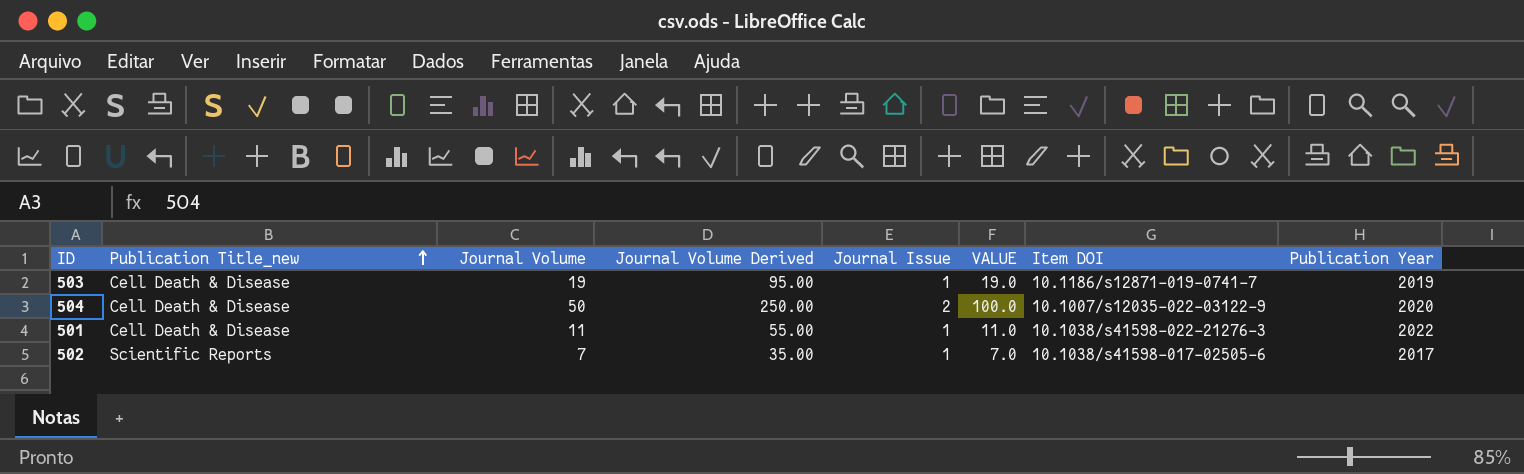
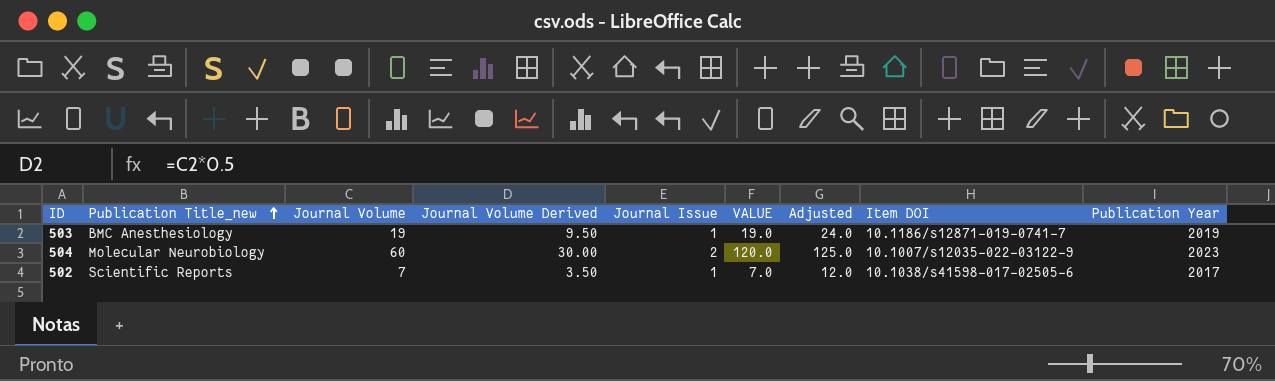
column Journal Volume Derived | formula: [Journal Volume] * 5 -> [Journal Volume] * 0.5
column Adjusted | formula: none -> [VALUE] + 5
row 501: Cell Death & Disease | 11 | 55.00 | 1 | 11.0 | 10.1038/s41598-022-21276-3 | 2022 -> none
503 | Publication Title_new: Cell Death & Disease -> BMC Anesthesiology
504 | Publication Title_new: Cell Death & Disease -> Molecular Neurobiology
504 | Journal Volume: 50 -> 60
504 | VALUE: 100.0 -> 120.0
504 | Publication Year: 2020 -> 2023

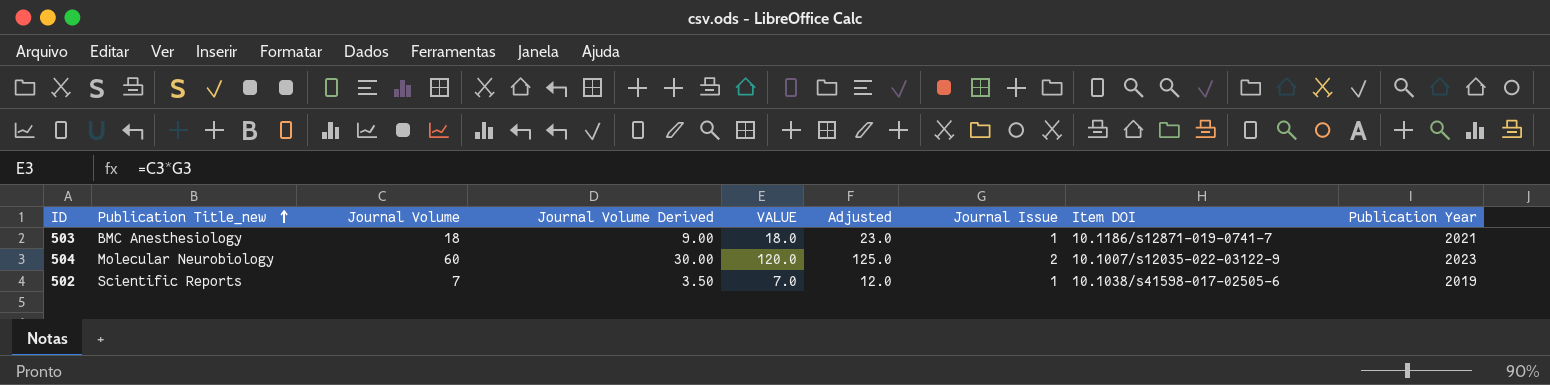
column Journal Issue | position: 5 -> 7
503 | Journal Volume: 19 -> 18
503 | Journal Volume Derived: 9.50 -> 9.00
503 | VALUE: 19.0 -> 18.0
503 | Adjusted: 24.0 -> 23.0
503 | Publication Year: 2019 -> 2021
502 | Publication Year: 2017 -> 2019

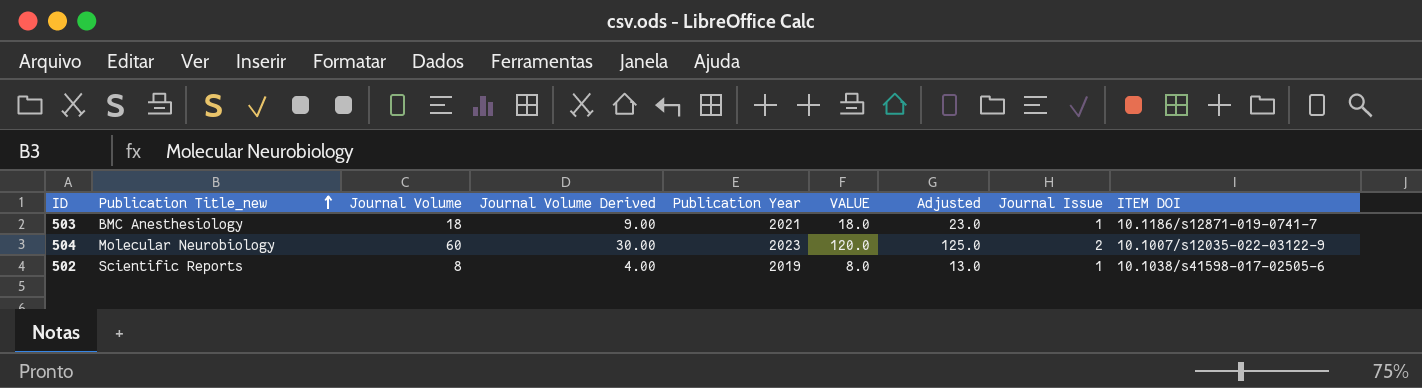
column Publication Year | position: 9 -> 5
column name: Item DOI -> ITEM DOI
502 | Journal Volume: 7 -> 8
502 | Journal Volume Derived: 3.50 -> 4.00
502 | VALUE: 7.0 -> 8.0
502 | Adjusted: 12.0 -> 13.0

